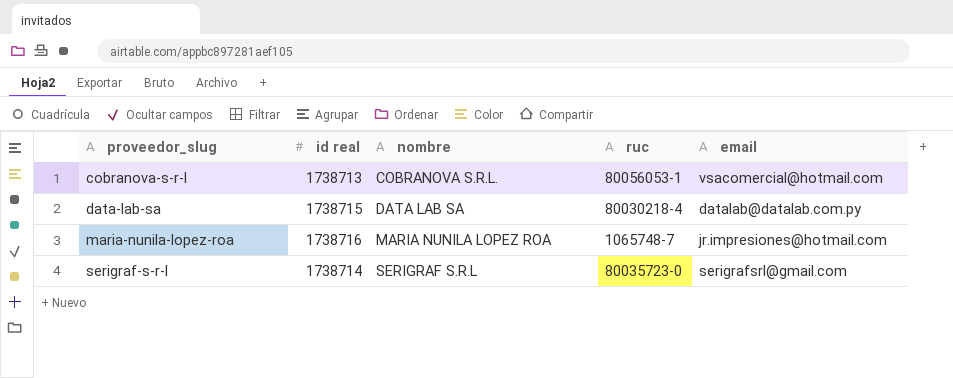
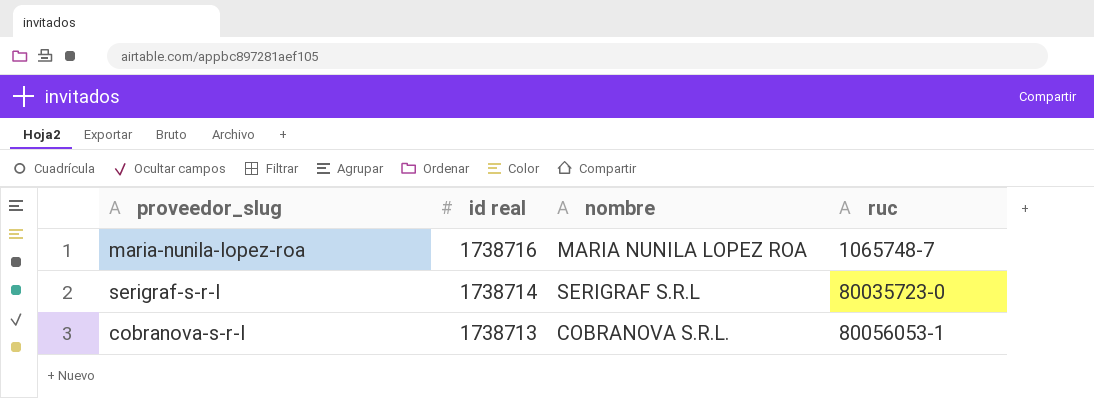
row order: proveedor_slug ascending -> id real descending
column email | position: 5 -> none
row data-lab-sa: 1738715 | DATA LAB SA | 80030218-4 | datalab@datalab.com.py -> none

